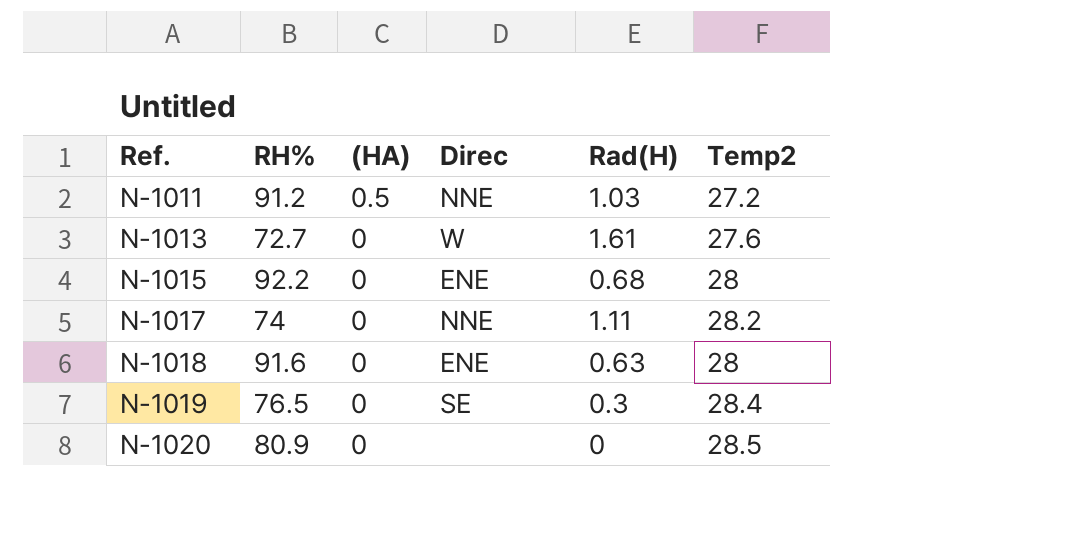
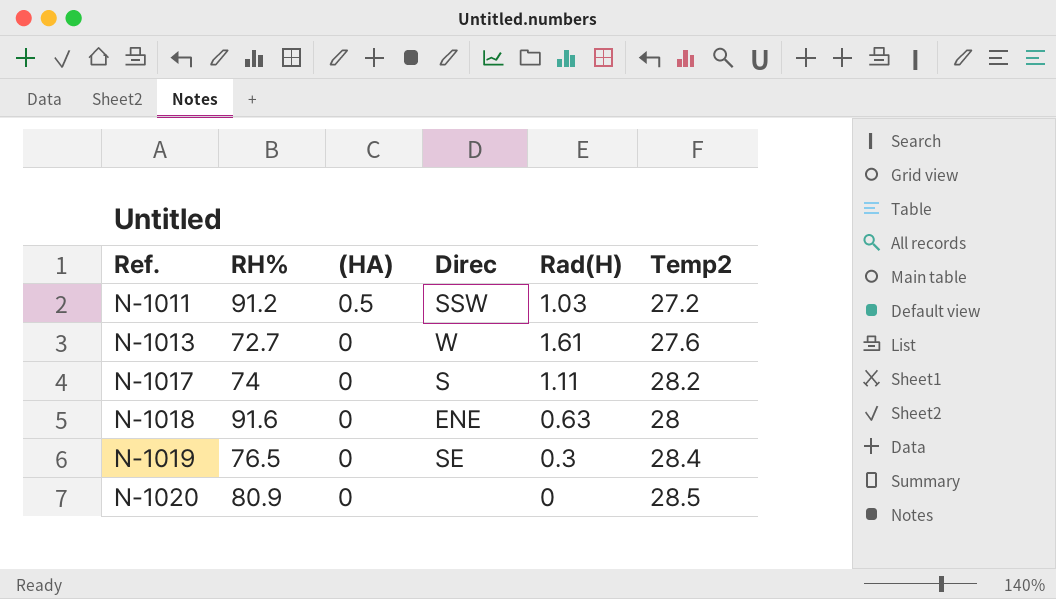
row N-1015: 92.2 | 0 | ENE | 0.68 | 28 -> none
N-1011 | Direc: NNE -> SSW
N-1017 | Direc: NNE -> S

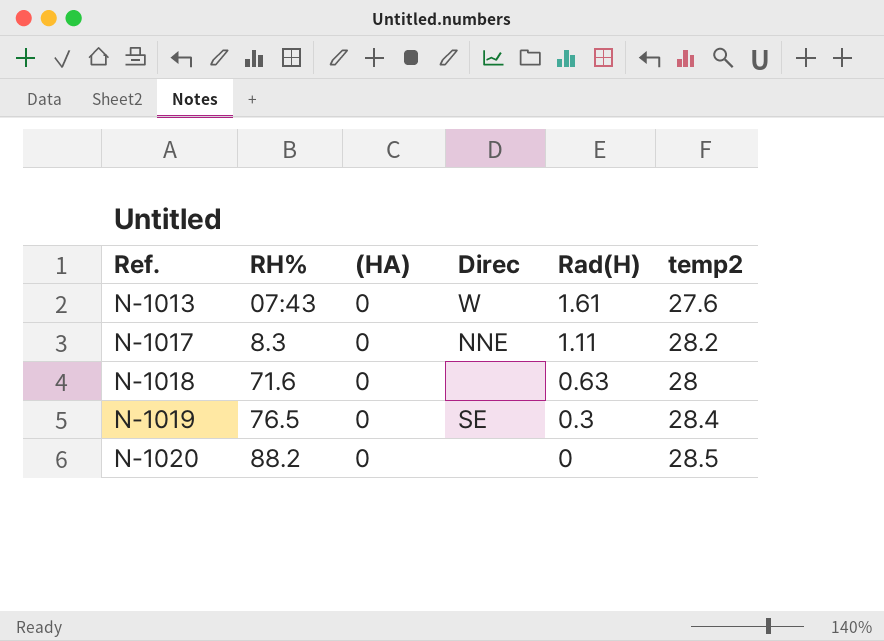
column name: Temp2 -> temp2
row N-1011: 91.2 | 0.5 | SSW | 1.03 | 27.2 -> none
N-1013 | RH%: 72.7 -> 07:43
N-1017 | RH%: 74 -> 8.3
N-1017 | Direc: S -> NNE
N-1018 | RH%: 91.6 -> 71.6
N-1018 | Direc: ENE -> none
N-1020 | RH%: 80.9 -> 88.2

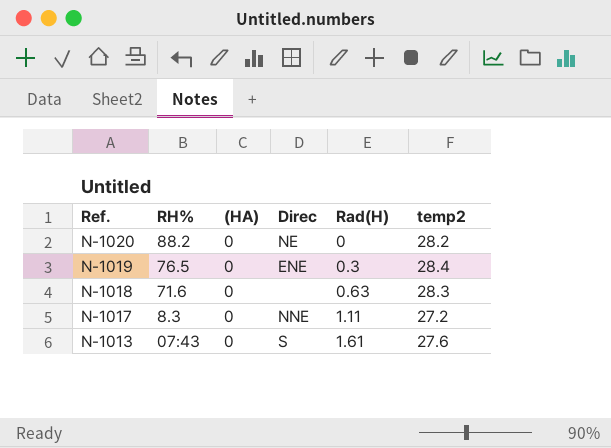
row order: Ref. ascending -> Ref. descending
N-1020 | Direc: none -> NE
N-1020 | temp2: 28.5 -> 28.2
N-1019 | Direc: SE -> ENE
N-1018 | temp2: 28 -> 28.3
N-1017 | temp2: 28.2 -> 27.2
N-1013 | Direc: W -> S

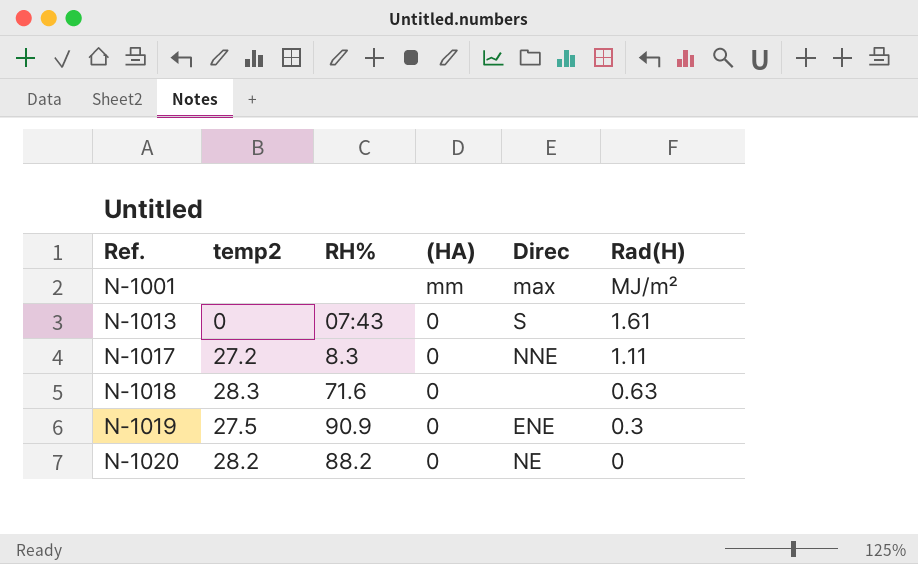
row order: Ref. descending -> Ref. ascending
column temp2 | position: 6 -> 2
row N-1001: none -> none | none | mm | max | MJ/㎡
N-1013 | temp2: 27.6 -> 0
N-1019 | temp2: 28.4 -> 27.5
N-1019 | RH%: 76.5 -> 90.9

